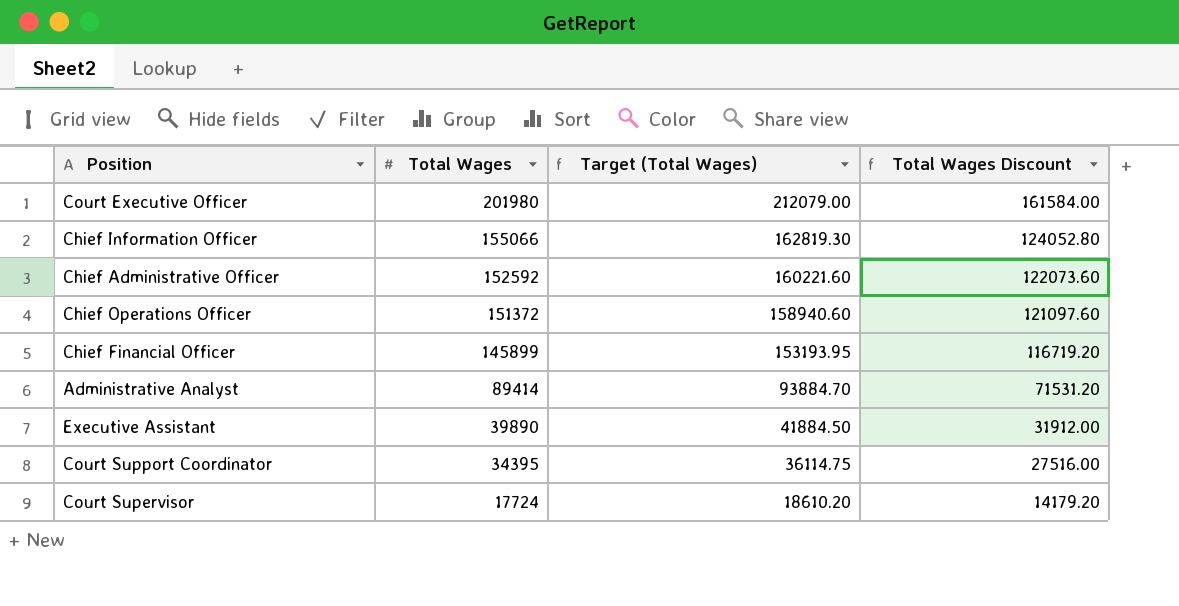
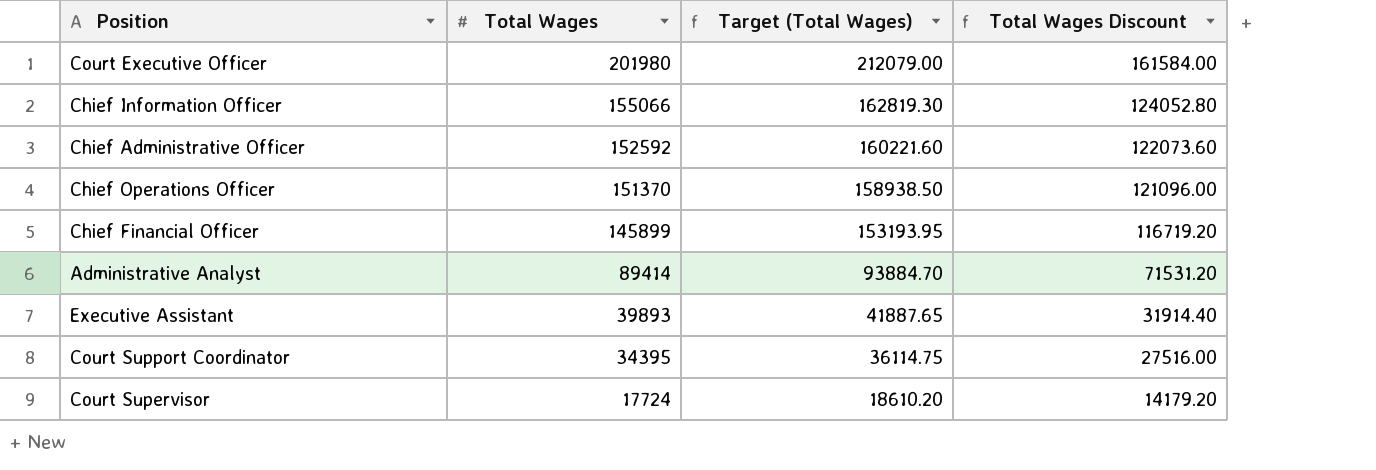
Chief Operations Officer | Total Wages: 151372 -> 151370
Chief Operations Officer | Target (Total Wages): 158940.60 -> 158938.50
Chief Operations Officer | Total Wages Discount: 121097.60 -> 121096.00
Executive Assistant | Total Wages: 39890 -> 39893
Executive Assistant | Target (Total Wages): 41884.50 -> 41887.65
Executive Assistant | Total Wages Discount: 31912.00 -> 31914.40

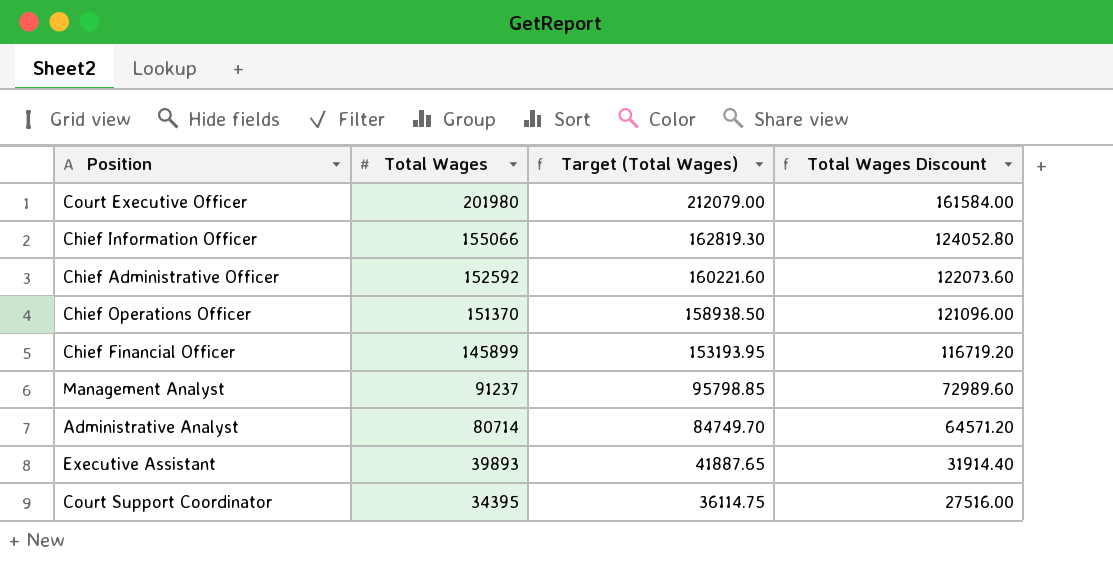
row Court Supervisor: 17724 | 18610.20 | 14179.20 -> none
row Management Analyst: none -> 91237 | 95798.85 | 72989.60
Administrative Analyst | Total Wages: 89414 -> 80714
Administrative Analyst | Target (Total Wages): 93884.70 -> 84749.70
Administrative Analyst | Total Wages Discount: 71531.20 -> 64571.20

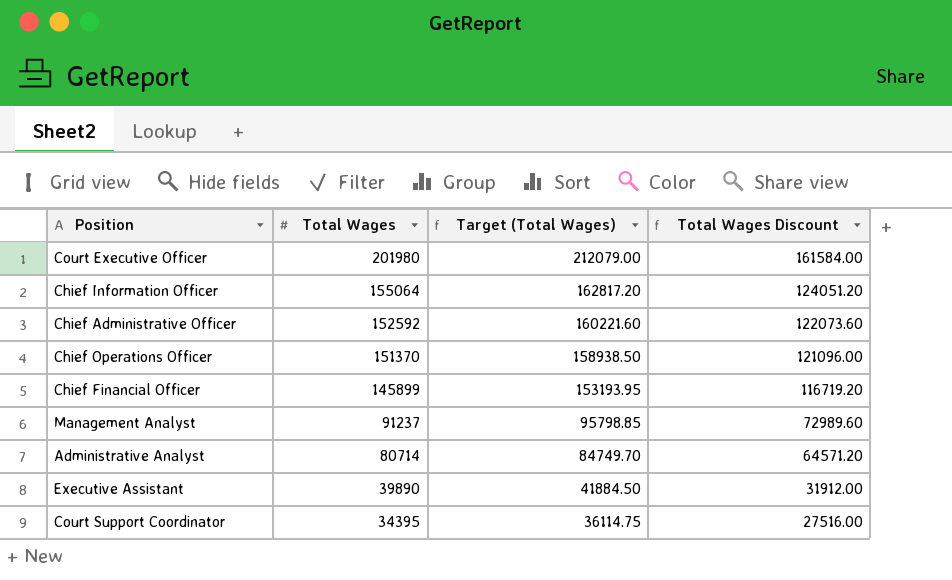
Chief Information Officer | Total Wages: 155066 -> 155064
Chief Information Officer | Target (Total Wages): 162819.30 -> 162817.20
Chief Information Officer | Total Wages Discount: 124052.80 -> 124051.20
Executive Assistant | Total Wages: 39893 -> 39890
Executive Assistant | Target (Total Wages): 41887.65 -> 41884.50
Executive Assistant | Total Wages Discount: 31914.40 -> 31912.00

